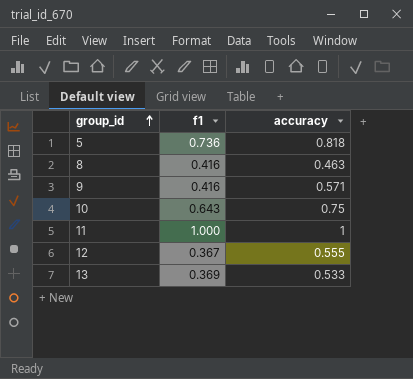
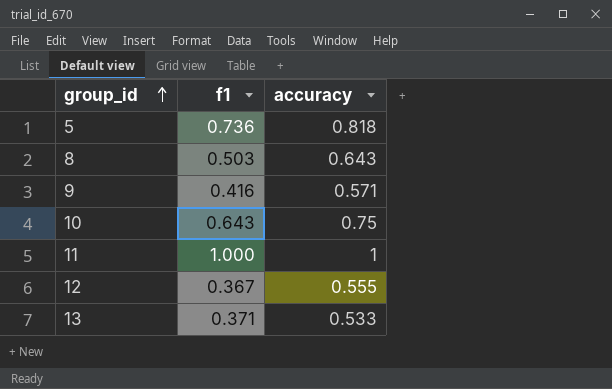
8 | f1: 0.416 -> 0.503
8 | accuracy: 0.463 -> 0.643
13 | f1: 0.369 -> 0.371

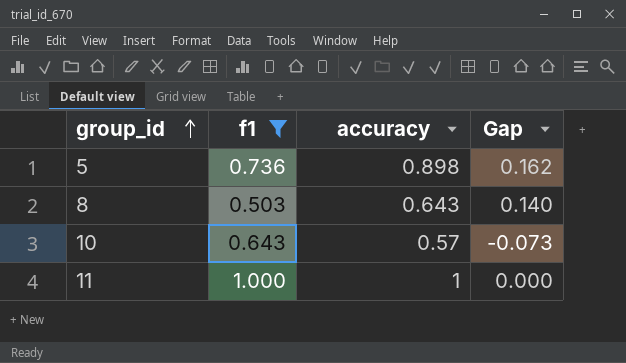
filter: none -> f1 >= 0.503
column Gap | formula: none -> [accuracy] - [f1]
5 | accuracy: 0.818 -> 0.898
10 | accuracy: 0.75 -> 0.57

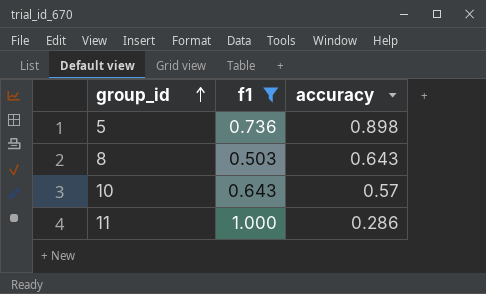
column Gap | formula: [accuracy] - [f1] -> none
11 | accuracy: 1 -> 0.286

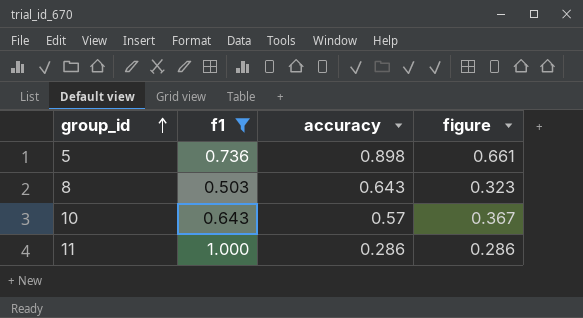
column figure | formula: none -> [f1] * [accuracy]

